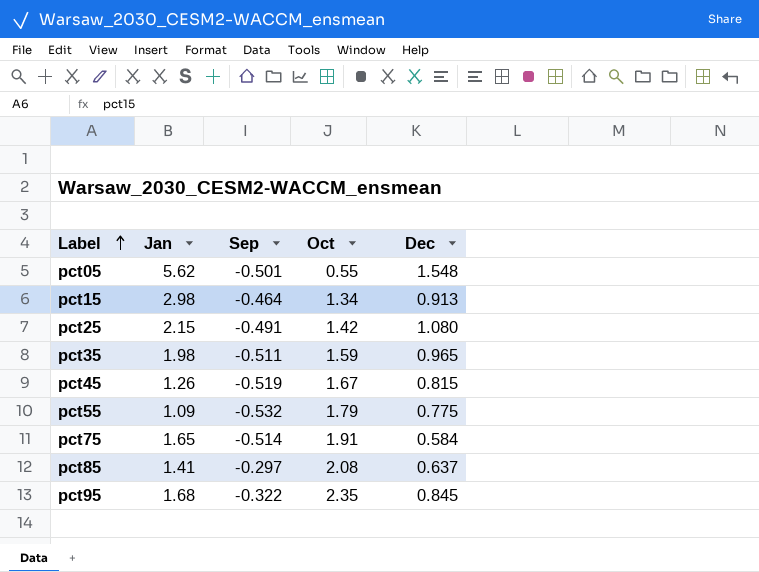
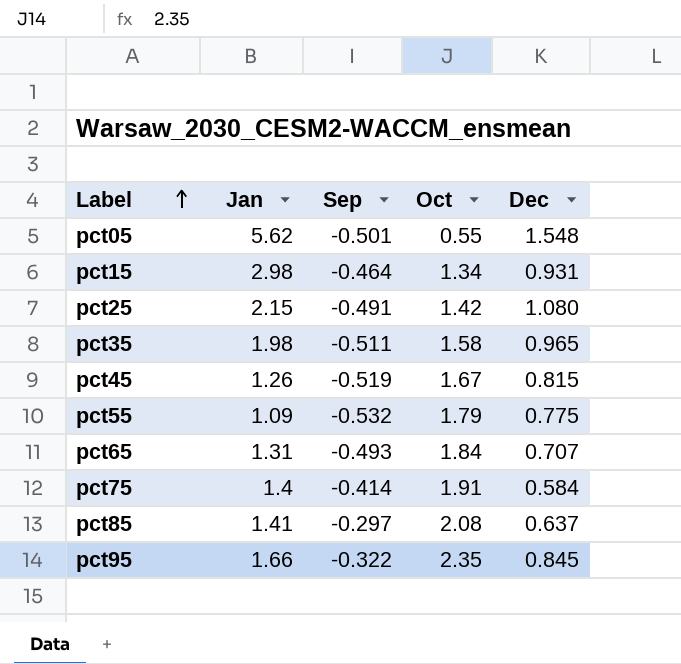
pct15 | Dec: 0.913 -> 0.931
pct35 | Oct: 1.59 -> 1.58
row pct65: none -> 1.31 | -0.493 | 1.84 | 0.707
pct75 | Jan: 1.65 -> 1.4
pct75 | Sep: -0.514 -> -0.414
pct95 | Jan: 1.68 -> 1.66

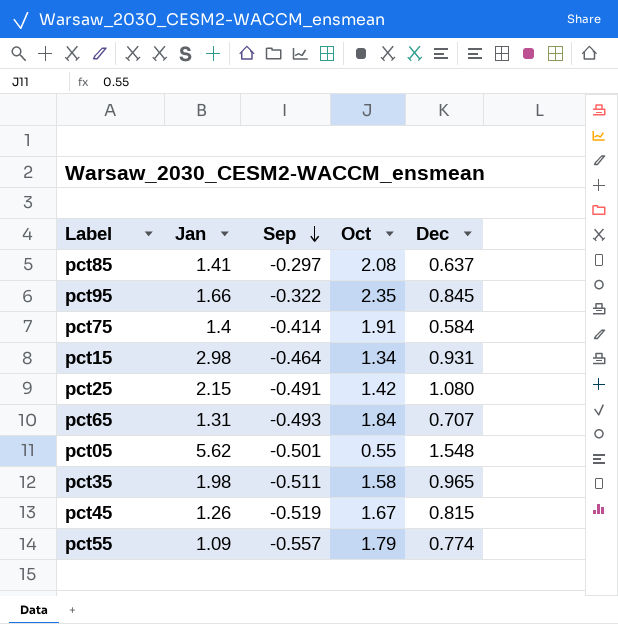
row order: Label ascending -> Sep descending
pct55 | Sep: -0.532 -> -0.557
pct55 | Dec: 0.775 -> 0.774

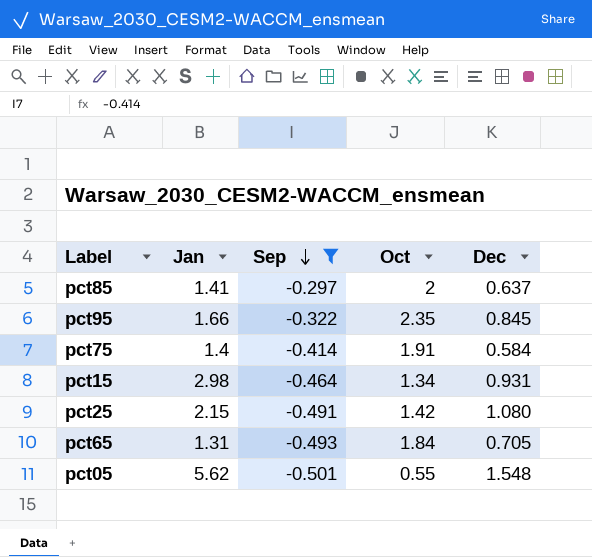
filter: none -> Sep >= -0.501
pct85 | Oct: 2.08 -> 2
pct65 | Dec: 0.707 -> 0.705

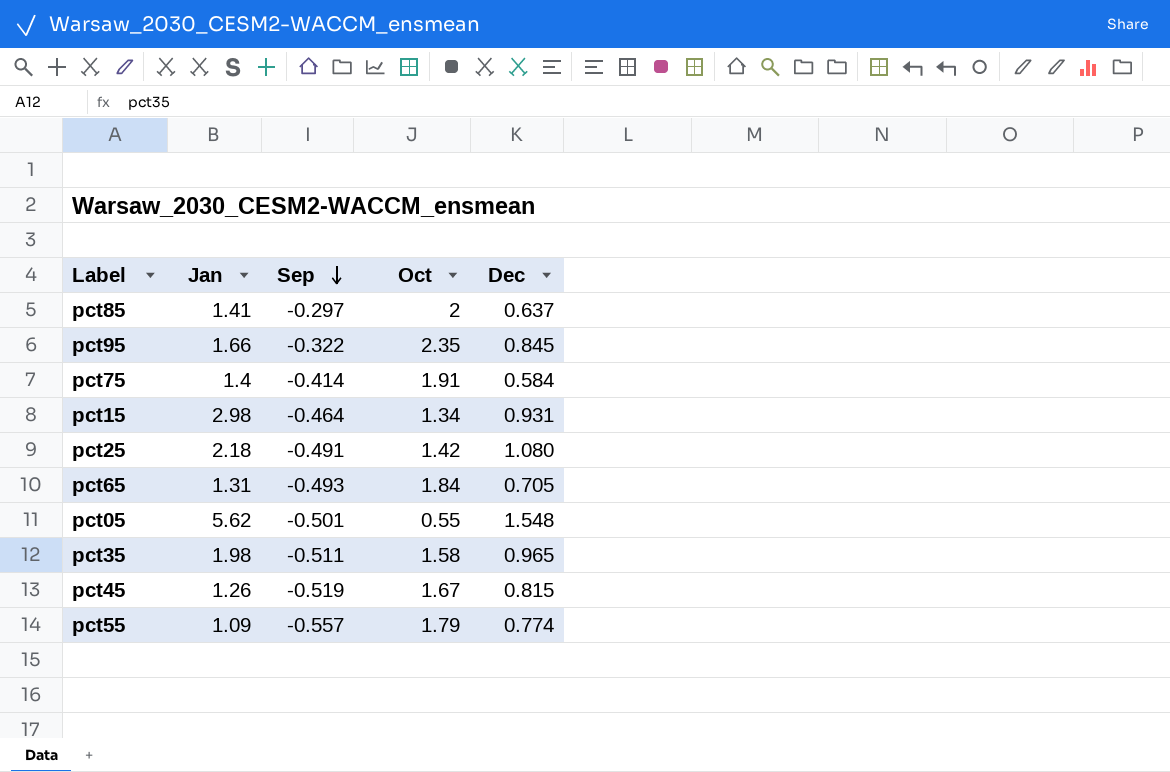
filter: Sep >= -0.501 -> none
pct25 | Jan: 2.15 -> 2.18

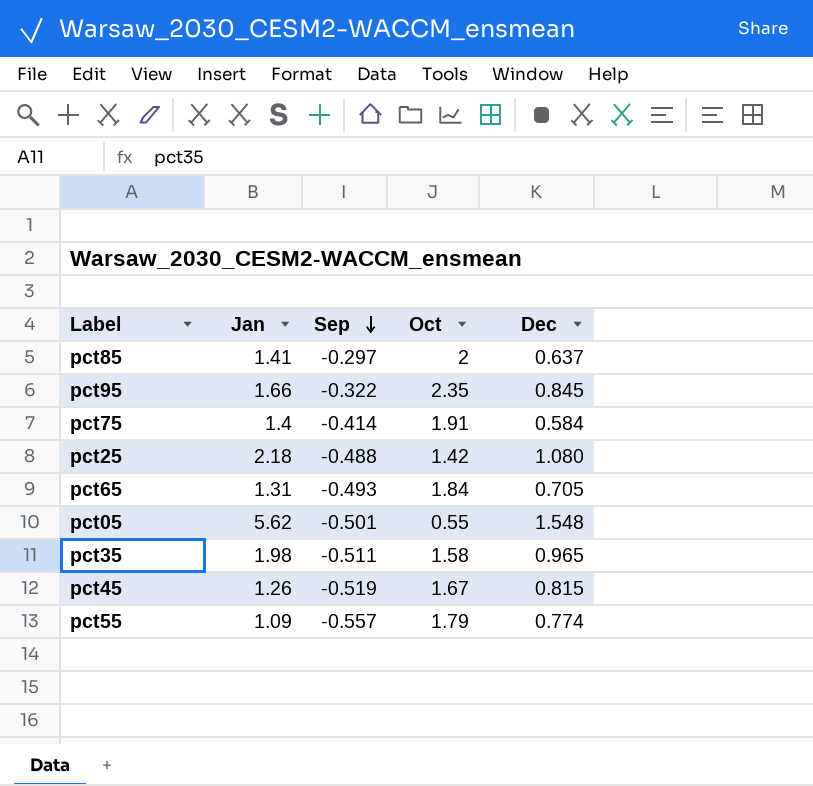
row pct15: 2.98 | -0.464 | 1.34 | 0.931 -> none
pct25 | Sep: -0.491 -> -0.488

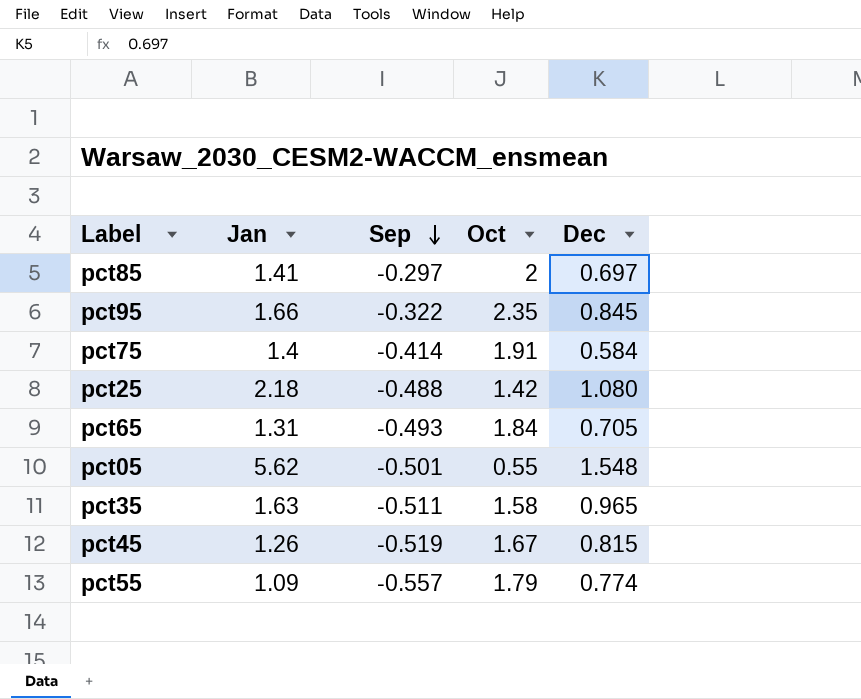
pct85 | Dec: 0.637 -> 0.697
pct35 | Jan: 1.98 -> 1.63

